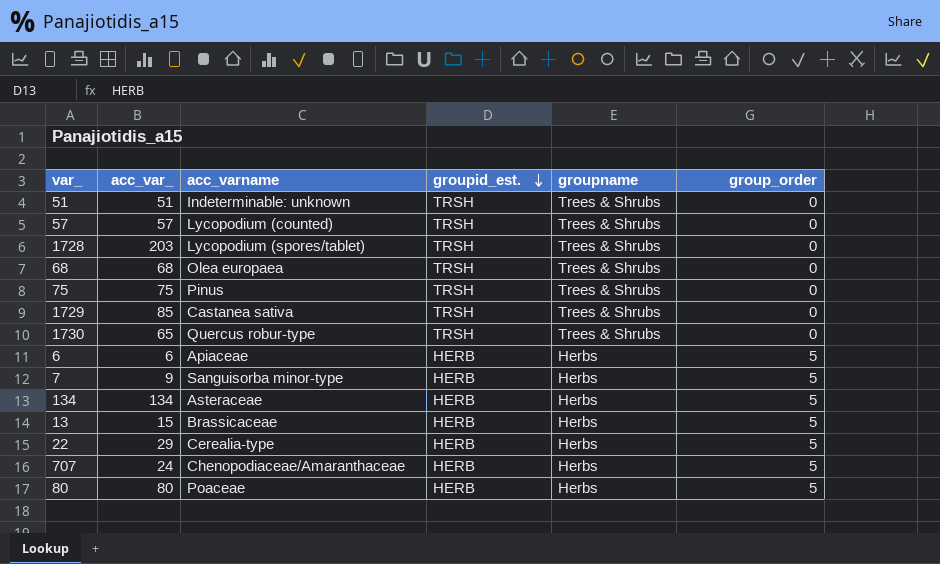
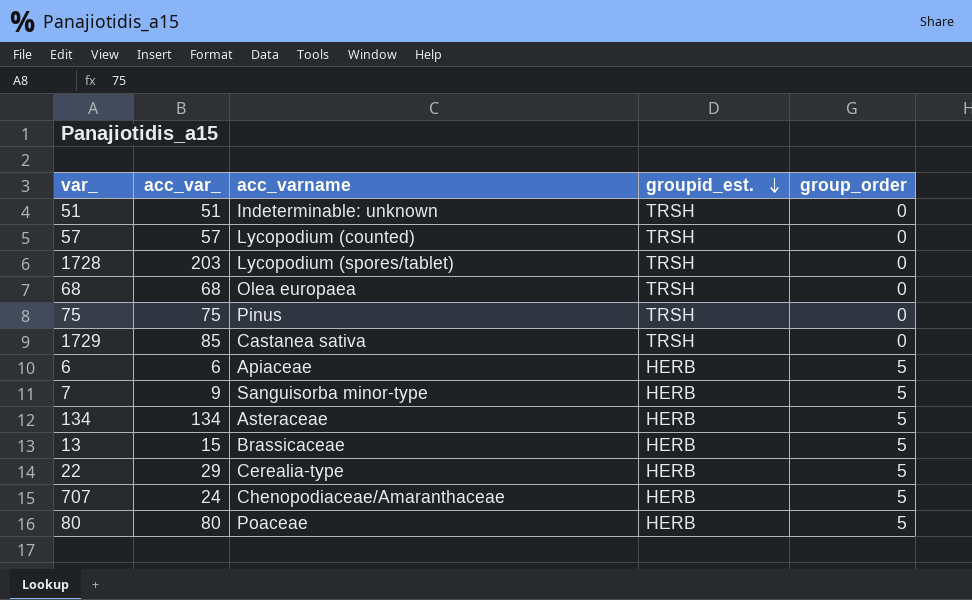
column groupname | position: 5 -> none
row 1730: 65 | Quercus robur-type | TRSH | Trees & Shrubs | 0 -> none

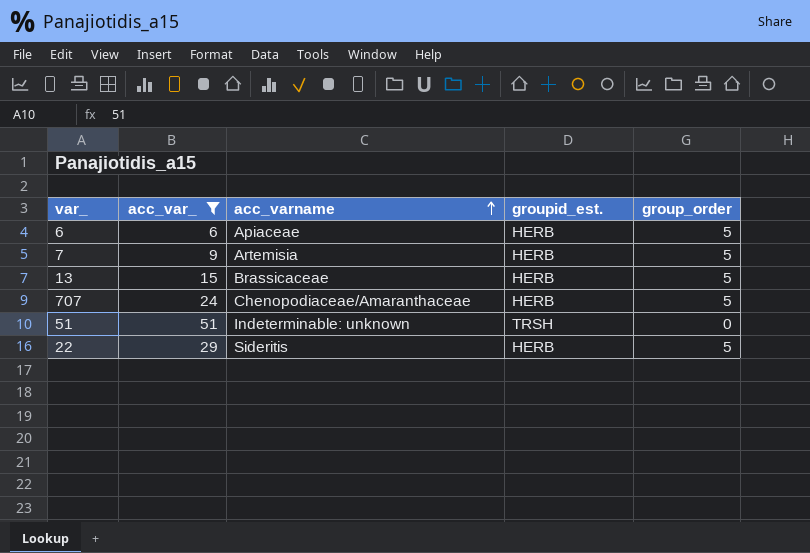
filter: none -> acc_var_ <= 51
row order: groupid_est. descending -> acc_varname ascending
7 | acc_varname: Sanguisorba minor-type -> Artemisia
22 | acc_varname: Cerealia-type -> Sideritis

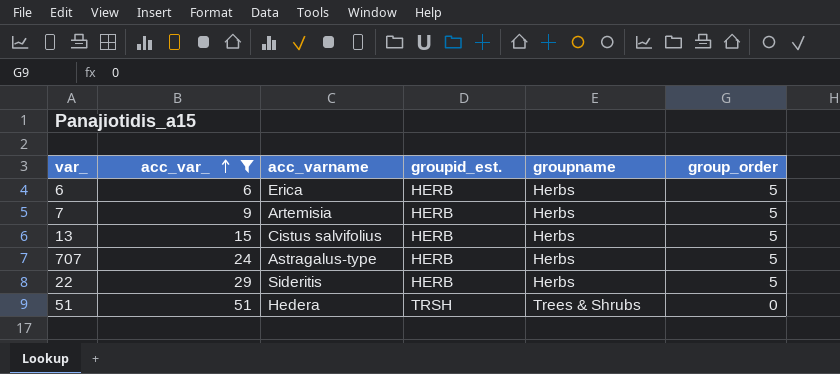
row order: acc_varname ascending -> acc_var_ ascending
column groupname | position: none -> 5
6 | acc_varname: Apiaceae -> Erica
13 | acc_varname: Brassicaceae -> Cistus salvifolius
707 | acc_varname: Chenopodiaceae/Amaranthaceae -> Astragalus-type
51 | acc_varname: Indeterminable: unknown -> Hedera

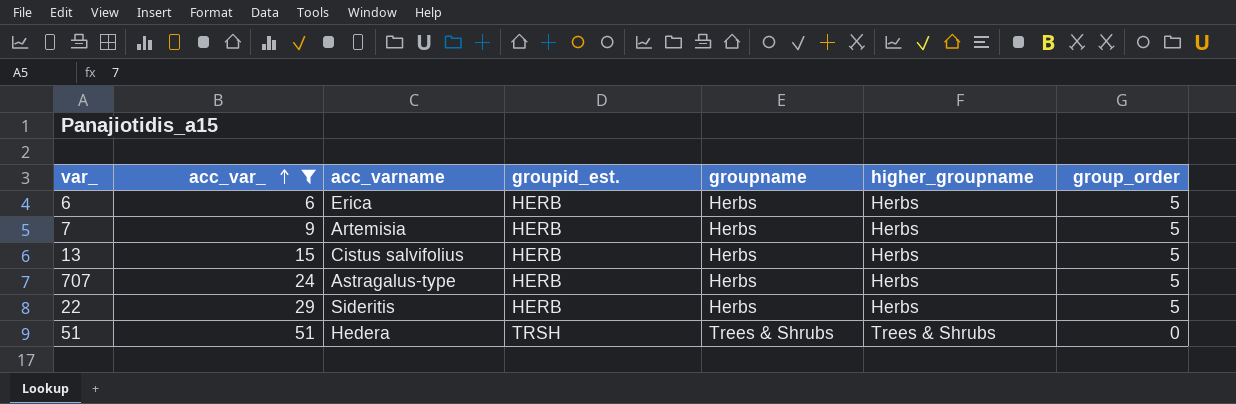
column higher_groupname | position: none -> 6

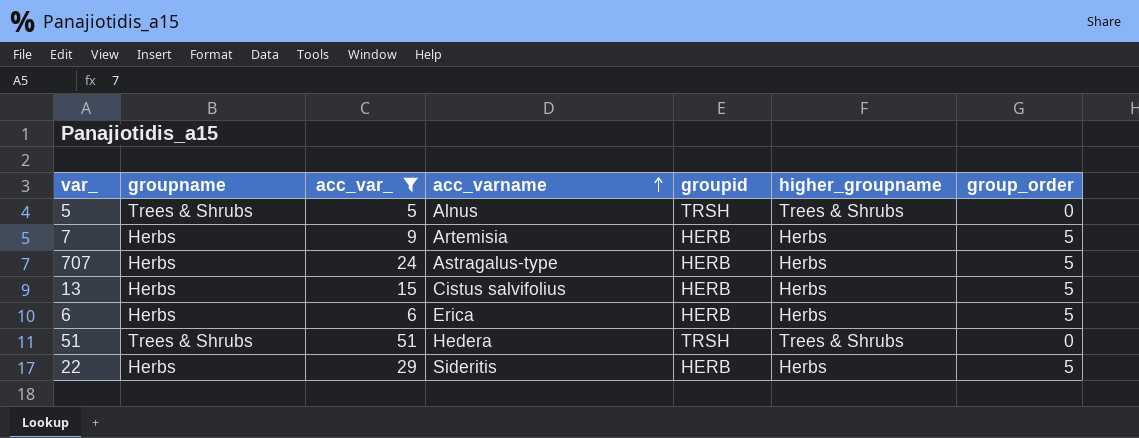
row order: acc_var_ ascending -> acc_varname ascending
column groupname | position: 5 -> 2
column name: groupid_est. -> groupid
row 5: none -> Trees & Shrubs | 5 | Alnus | TRSH | Trees & Shrubs | 0

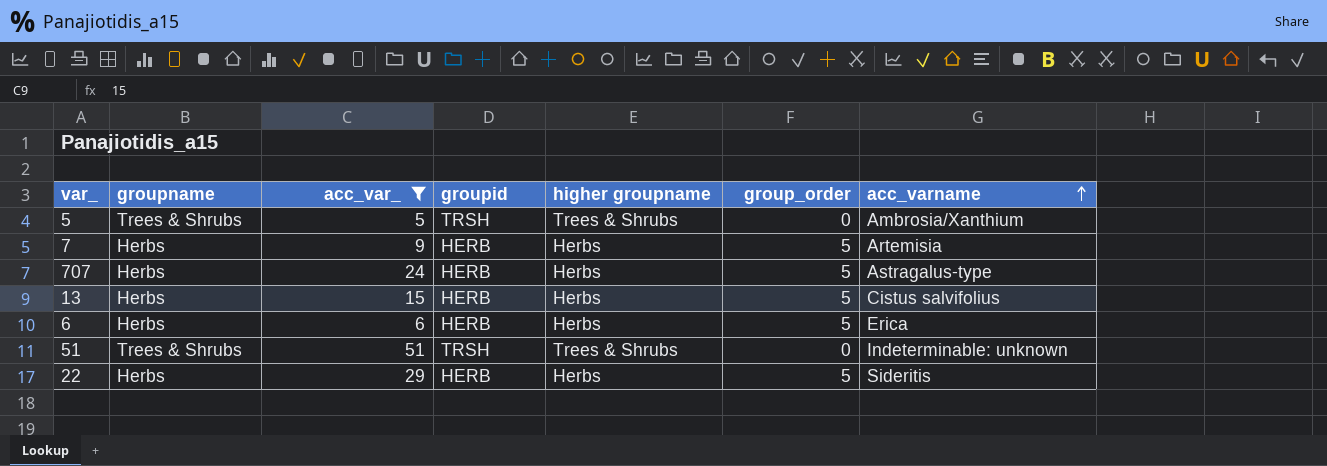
column name: higher_groupname -> higher groupname
column acc_varname | position: 4 -> 7
5 | acc_varname: Alnus -> Ambrosia/Xanthium
51 | acc_varname: Hedera -> Indeterminable: unknown

